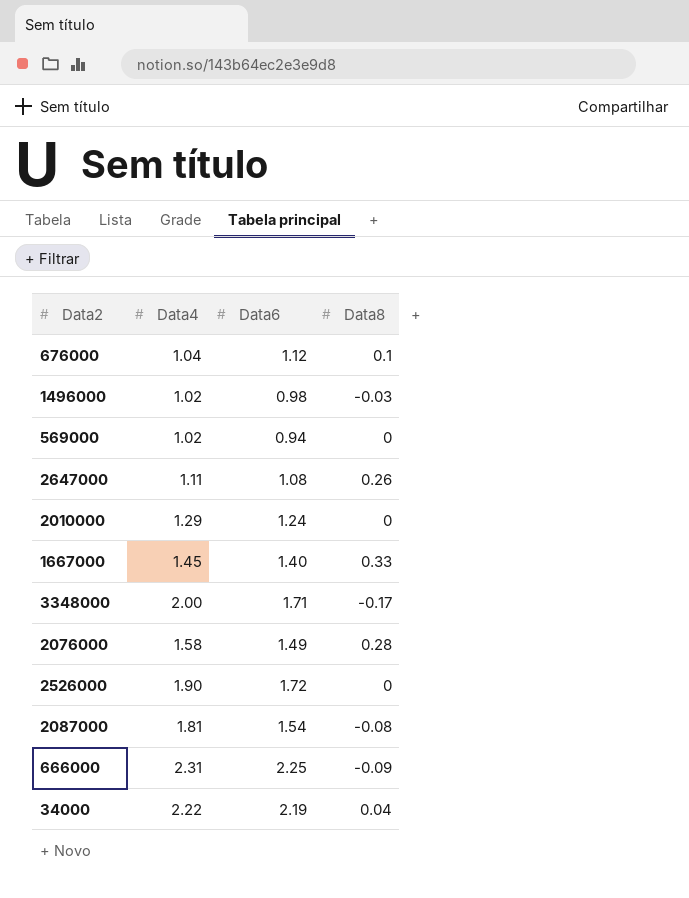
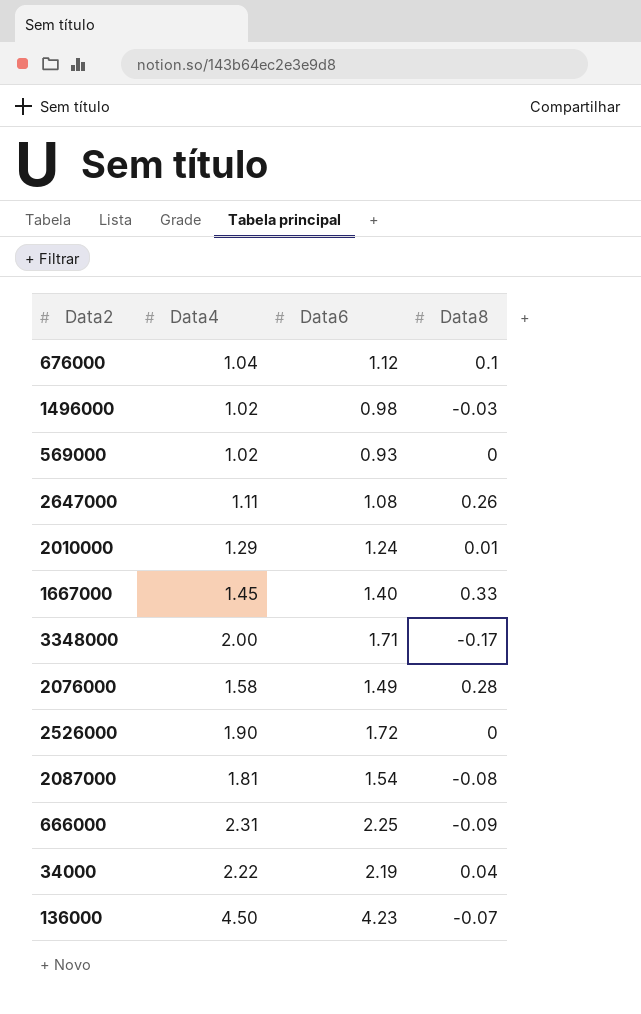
569000 | Data6: 0.94 -> 0.93
2010000 | Data8: 0 -> 0.01
row 136000: none -> 4.50 | 4.23 | -0.07

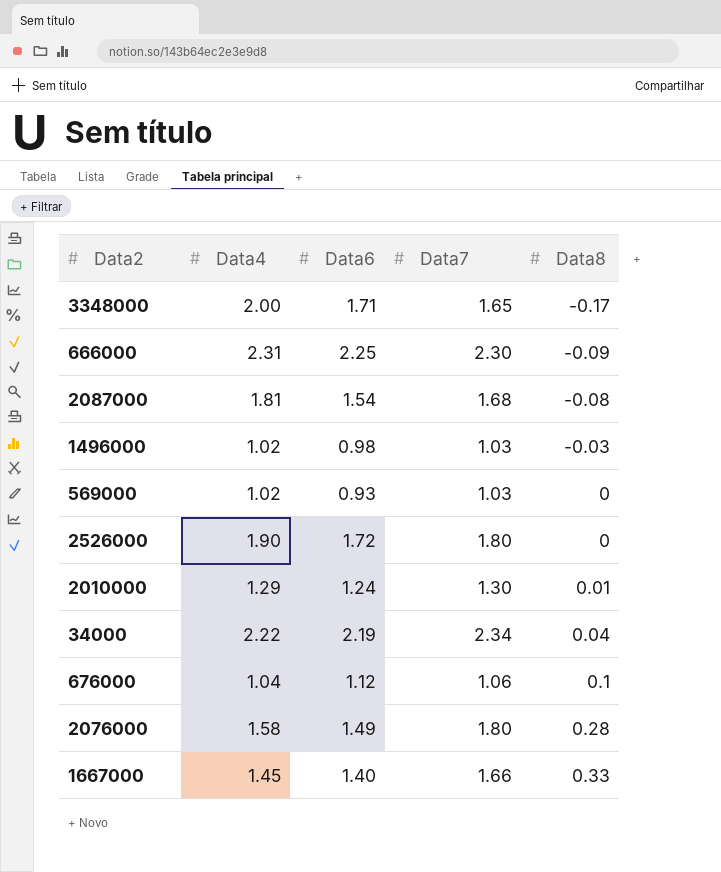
row order: none -> Data8 ascending
column Data7 | position: none -> 4
row 2647000: 1.11 | 1.08 | 0.26 -> none
row 136000: 4.50 | 4.23 | -0.07 -> none

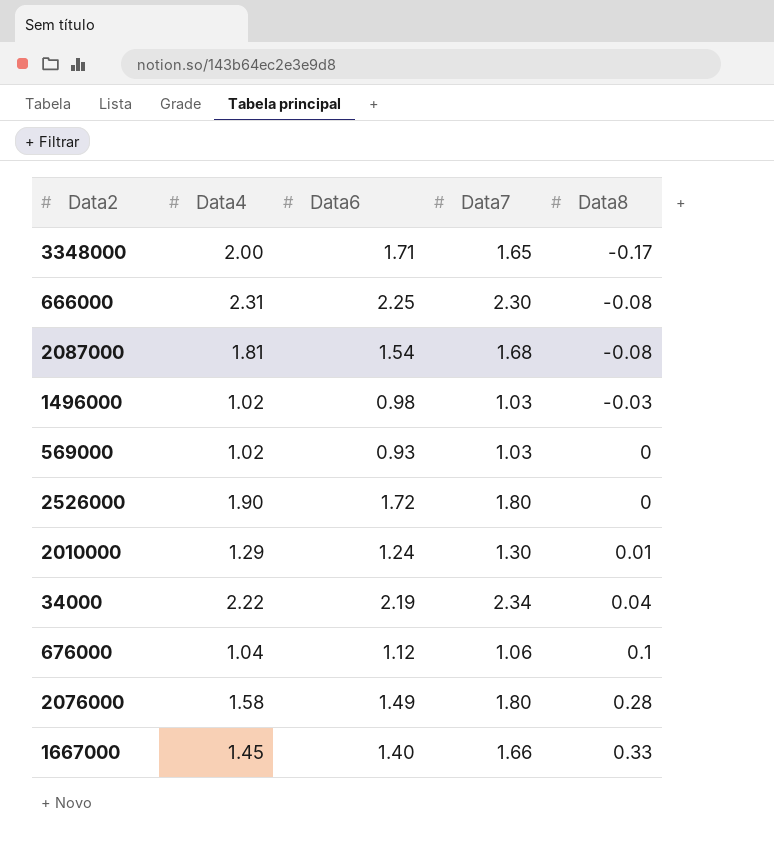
666000 | Data8: -0.09 -> -0.08

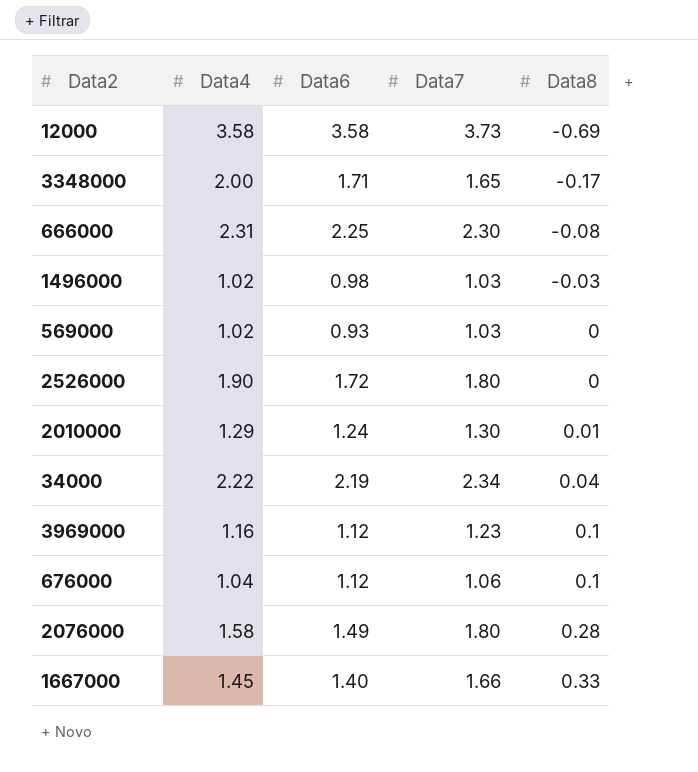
row 2087000: 1.81 | 1.54 | 1.68 | -0.08 -> none
row 12000: none -> 3.58 | 3.58 | 3.73 | -0.69
row 3969000: none -> 1.16 | 1.12 | 1.23 | 0.1

